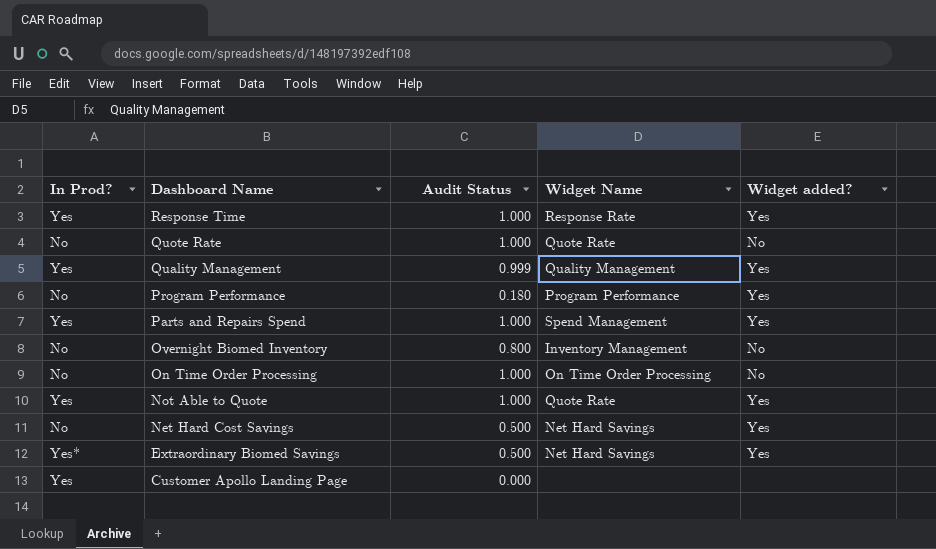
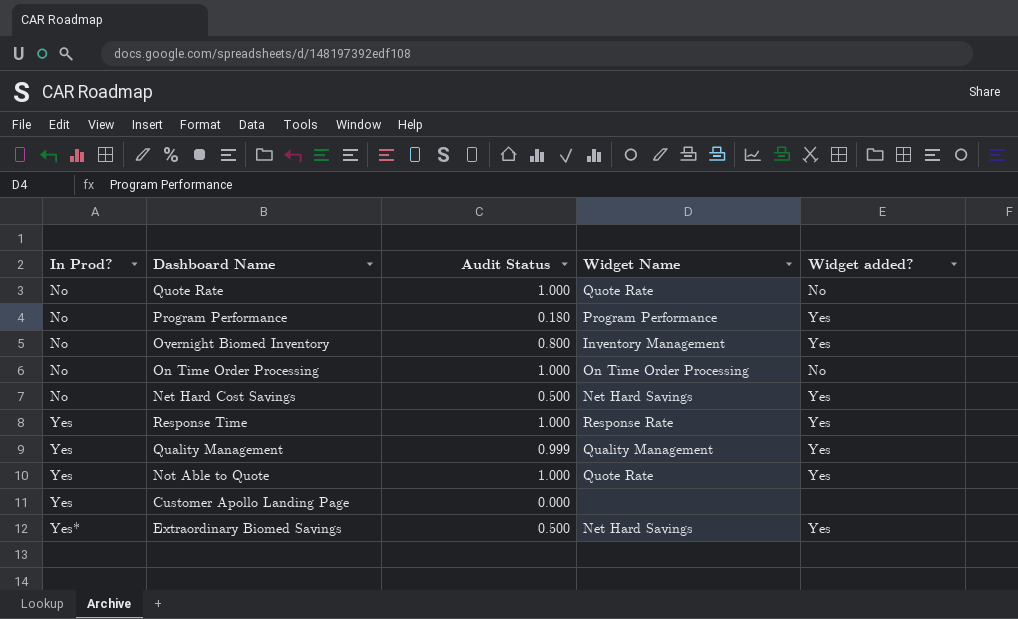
row order: Dashboard Name descending -> In Prod? ascending
row Parts and Repairs Spend: Yes | 1.000 | Spend Management | Yes -> none
Overnight Biomed Inventory | Widget added?: No -> Yes

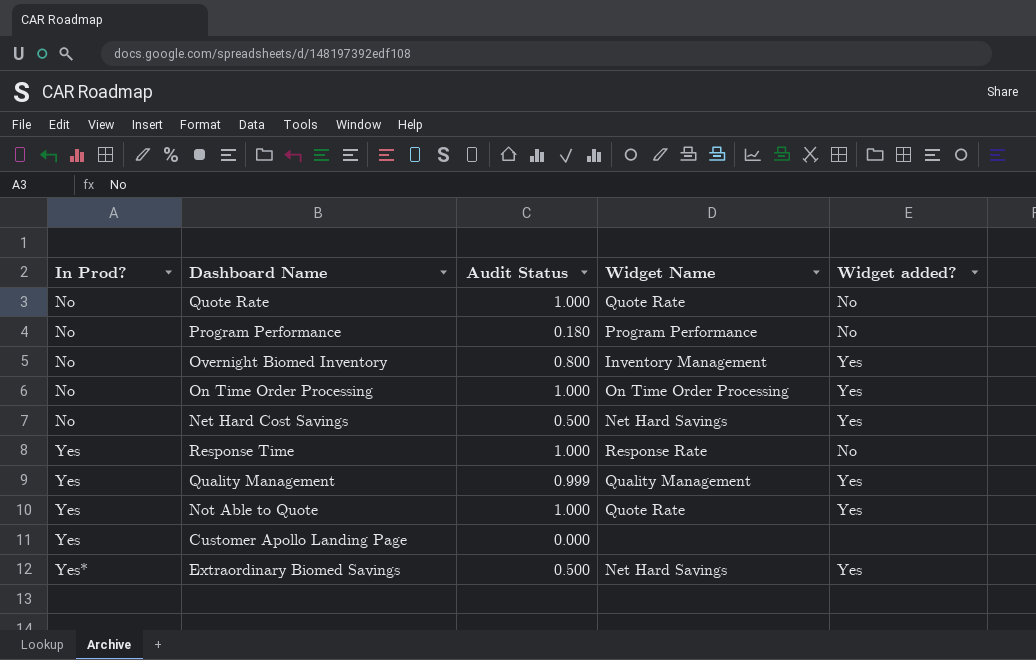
Program Performance | Widget added?: Yes -> No
On Time Order Processing | Widget added?: No -> Yes
Response Time | Widget added?: Yes -> No

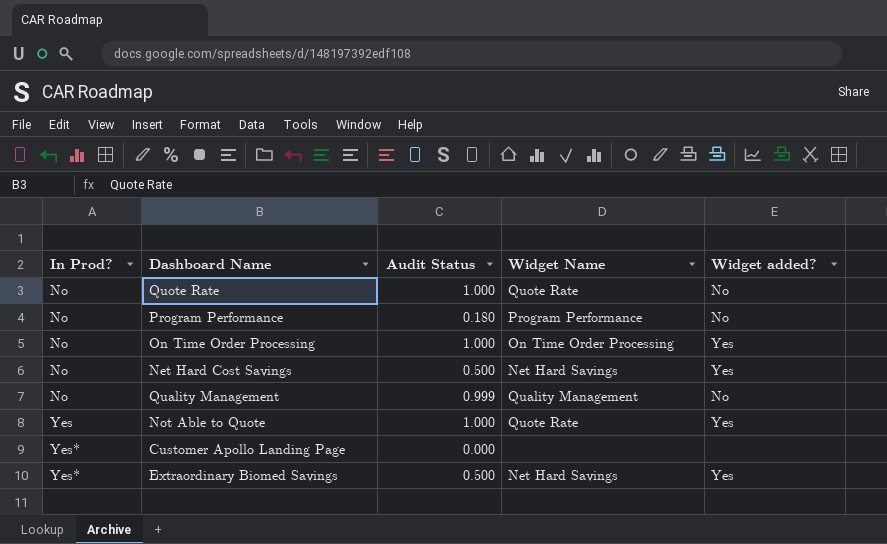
row Overnight Biomed Inventory: No | 0.800 | Inventory Management | Yes -> none
row Response Time: Yes | 1.000 | Response Rate | No -> none
Quality Management | In Prod?: Yes -> No
Quality Management | Widget added?: Yes -> No
Customer Apollo Landing Page | In Prod?: Yes -> Yes*

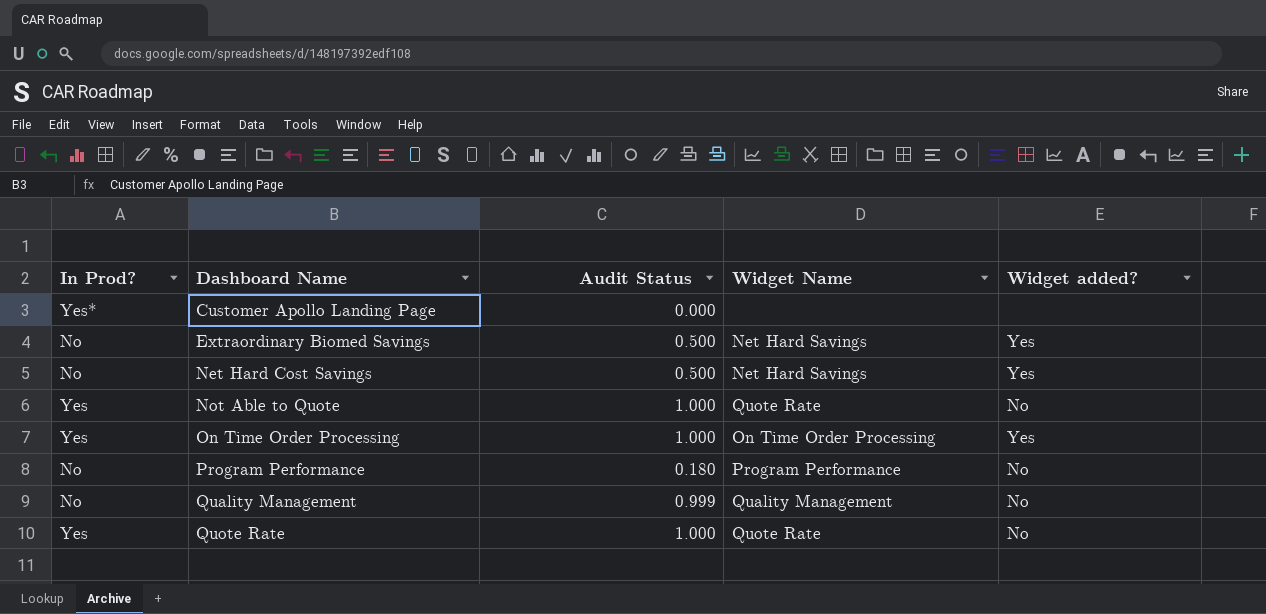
row order: In Prod? ascending -> Dashboard Name ascending
Extraordinary Biomed Savings | In Prod?: Yes* -> No
Not Able to Quote | Widget added?: Yes -> No
On Time Order Processing | In Prod?: No -> Yes
Quote Rate | In Prod?: No -> Yes

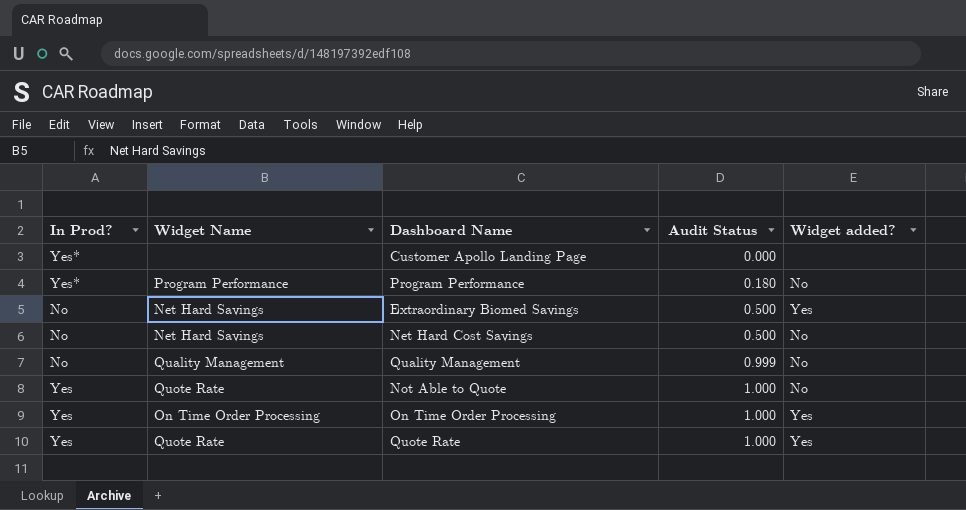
row order: Dashboard Name ascending -> Audit Status ascending
column Widget Name | position: 4 -> 2
Program Performance | In Prod?: No -> Yes*
Net Hard Cost Savings | Widget added?: Yes -> No
Quote Rate | Widget added?: No -> Yes

